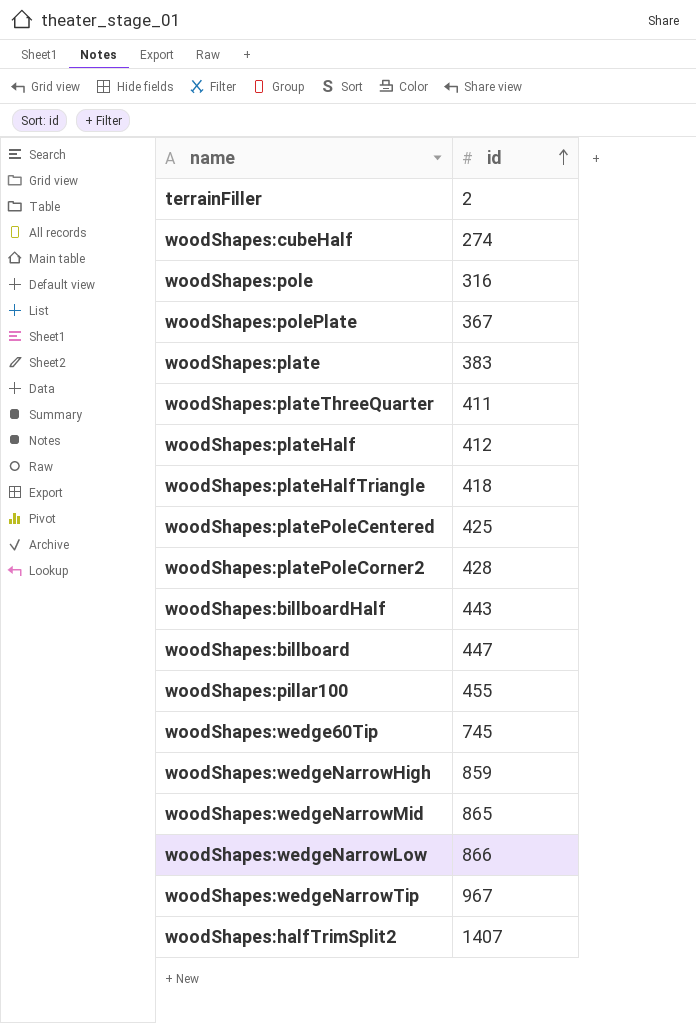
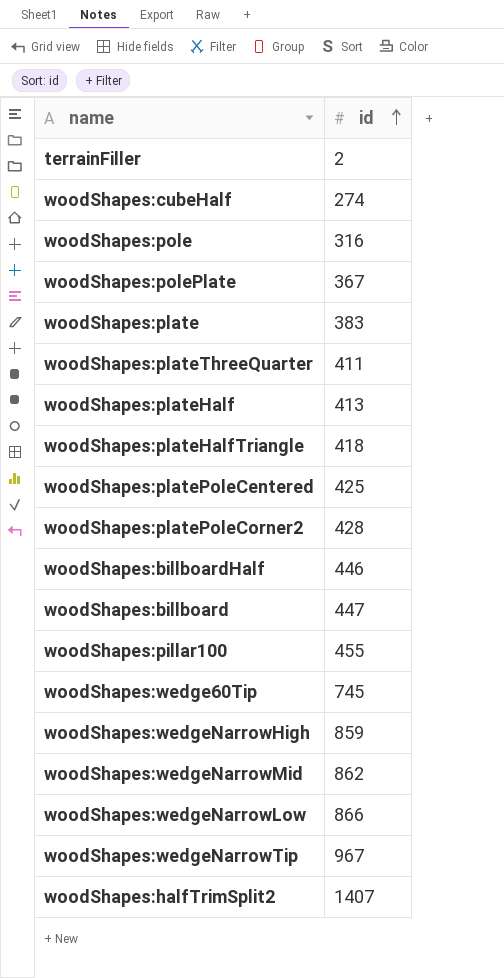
woodShapes:plateHalf | id: 412 -> 413
woodShapes:billboardHalf | id: 443 -> 446
woodShapes:wedgeNarrowMid | id: 865 -> 862

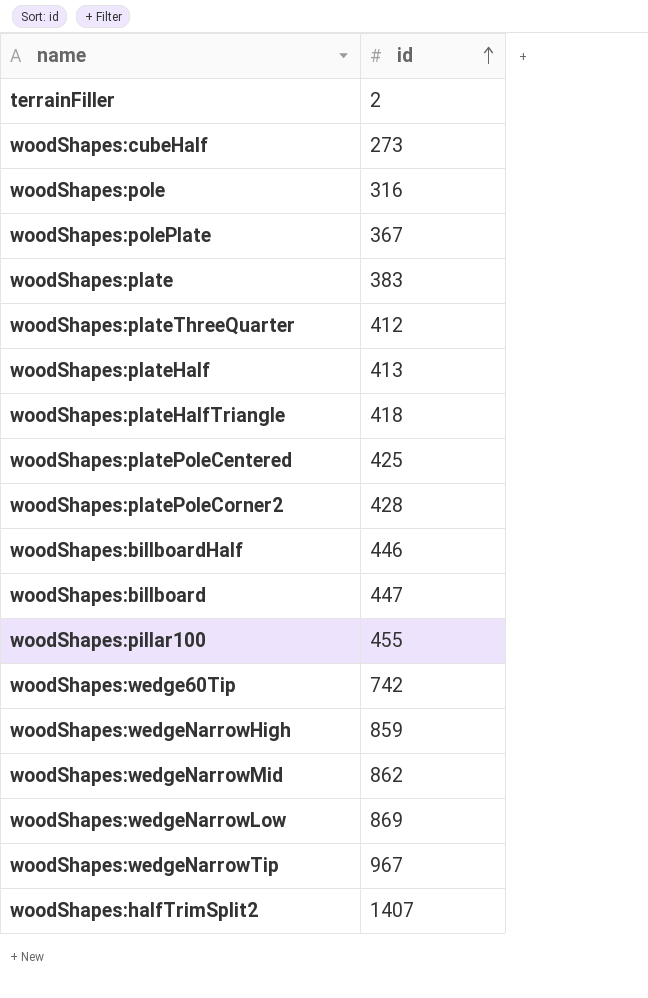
woodShapes:cubeHalf | id: 274 -> 273
woodShapes:plateThreeQuarter | id: 411 -> 412
woodShapes:wedge60Tip | id: 745 -> 742
woodShapes:wedgeNarrowLow | id: 866 -> 869

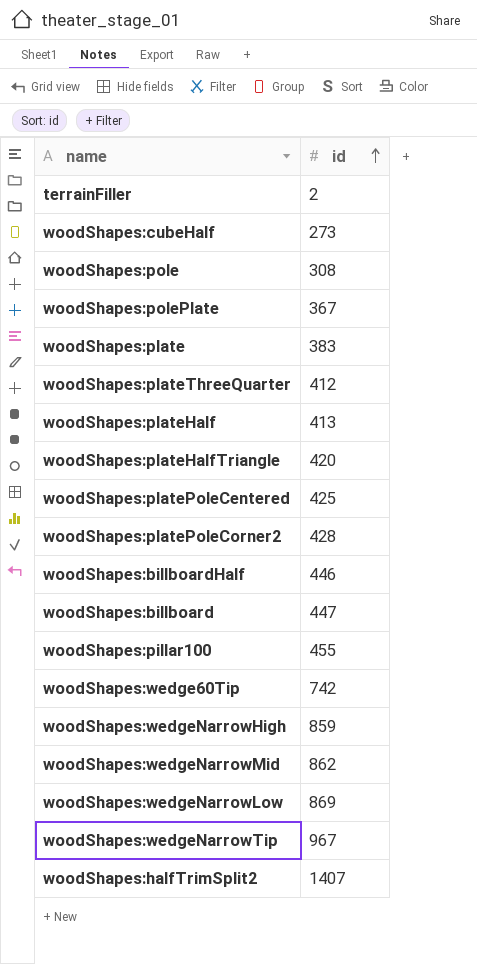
woodShapes:pole | id: 316 -> 308
woodShapes:plateHalfTriangle | id: 418 -> 420

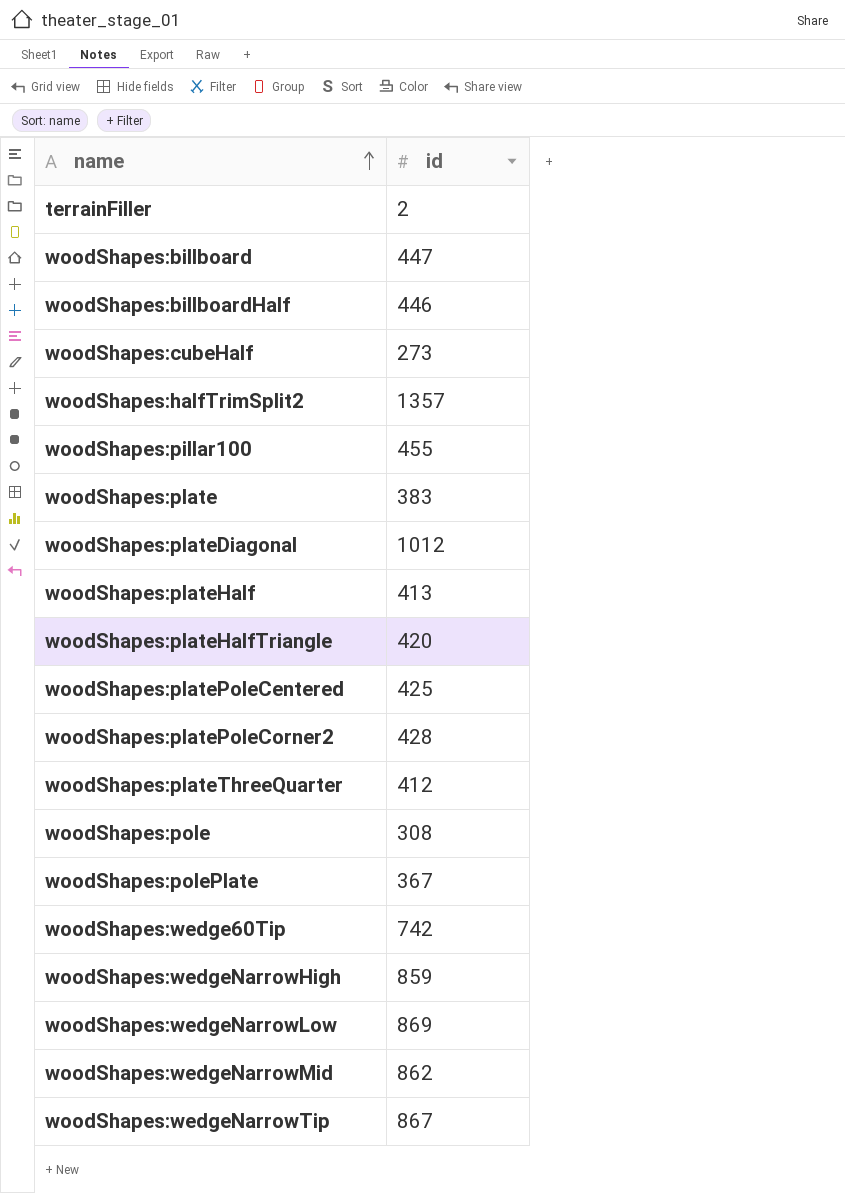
row order: id ascending -> name ascending
woodShapes:halfTrimSplit2 | id: 1407 -> 1357
row woodShapes:plateDiagonal: none -> 1012
woodShapes:wedgeNarrowTip | id: 967 -> 867

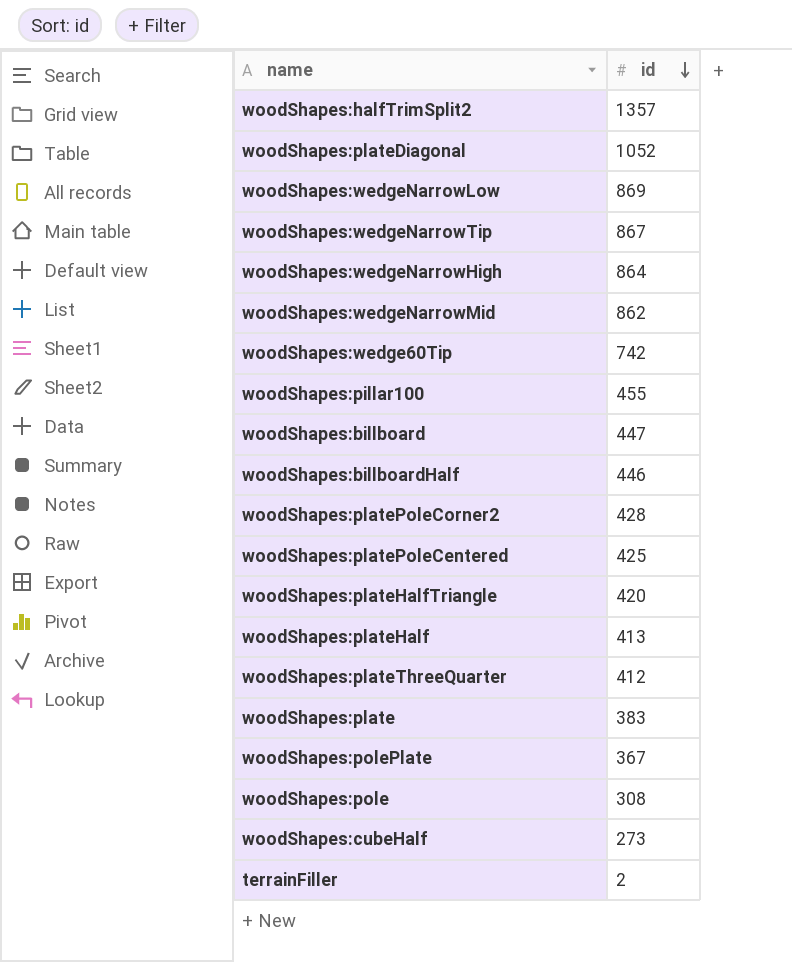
row order: name ascending -> id descending
woodShapes:plateDiagonal | id: 1012 -> 1052
woodShapes:wedgeNarrowHigh | id: 859 -> 864

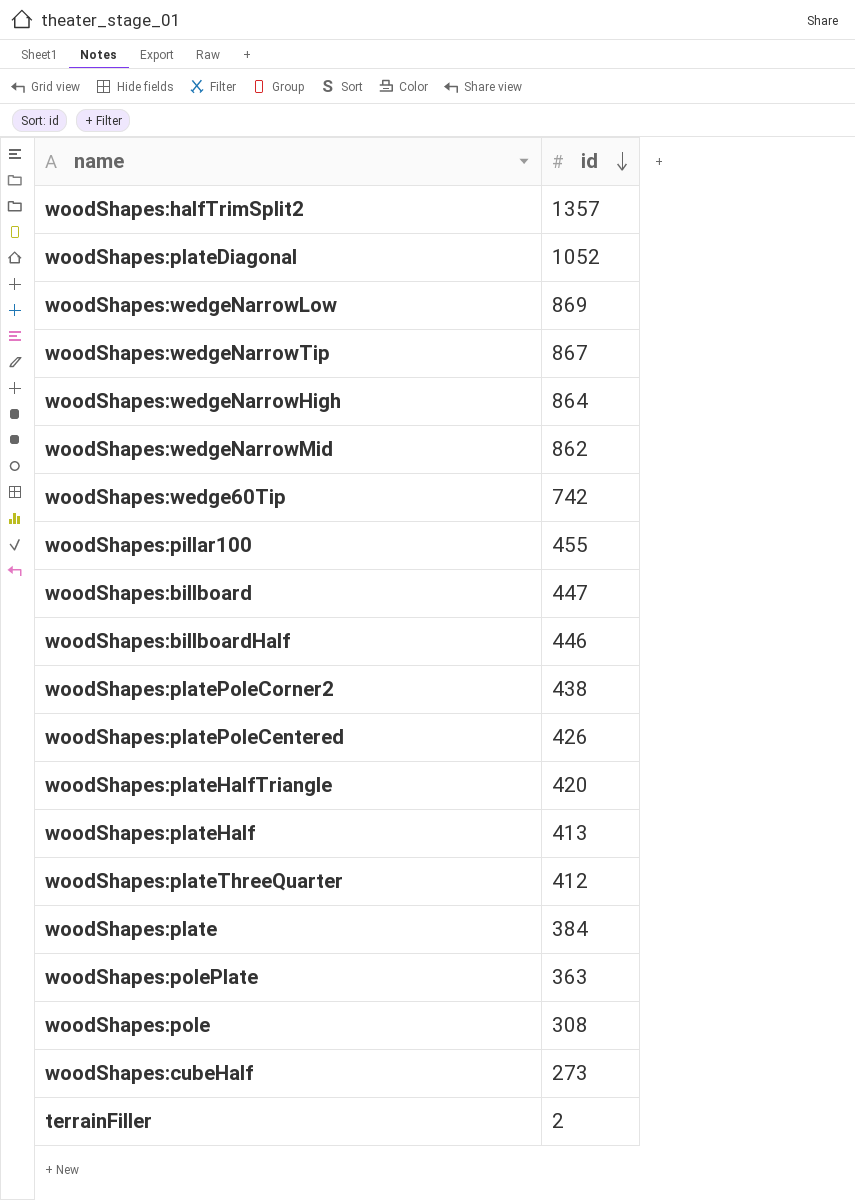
woodShapes:platePoleCorner2 | id: 428 -> 438
woodShapes:platePoleCentered | id: 425 -> 426
woodShapes:plate | id: 383 -> 384
woodShapes:polePlate | id: 367 -> 363

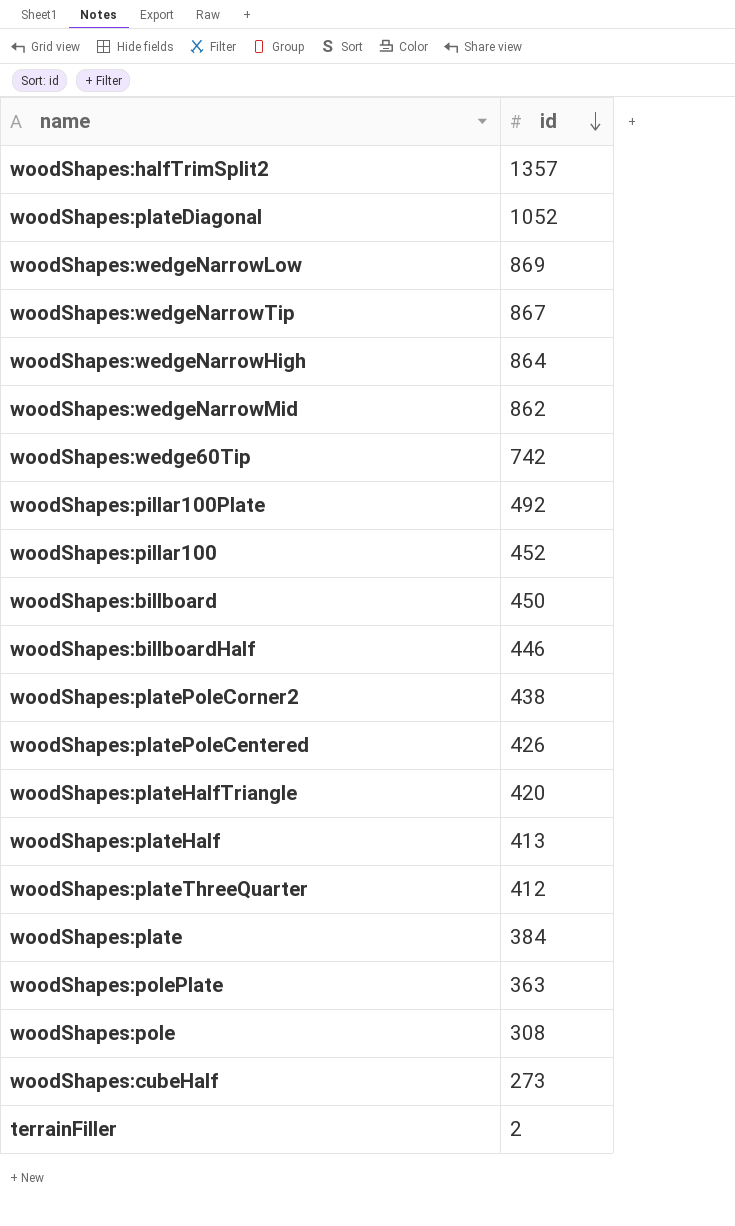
row woodShapes:pillar100Plate: none -> 492
woodShapes:pillar100 | id: 455 -> 452
woodShapes:billboard | id: 447 -> 450

